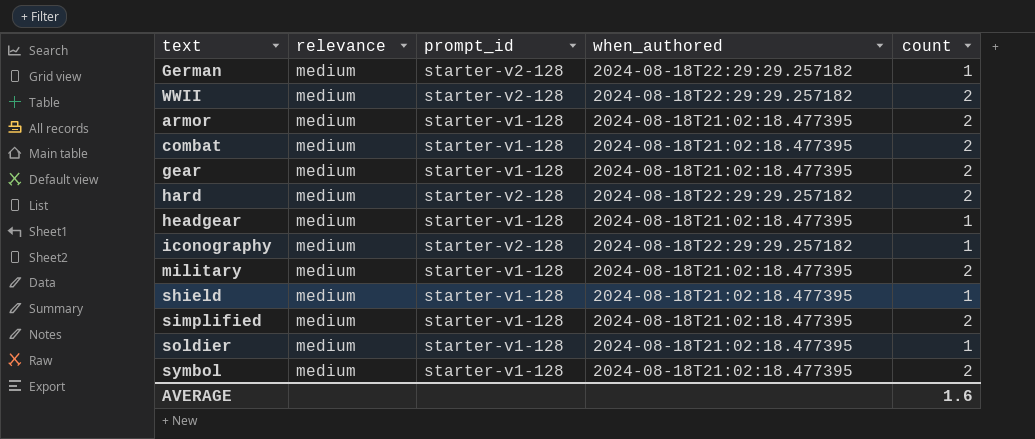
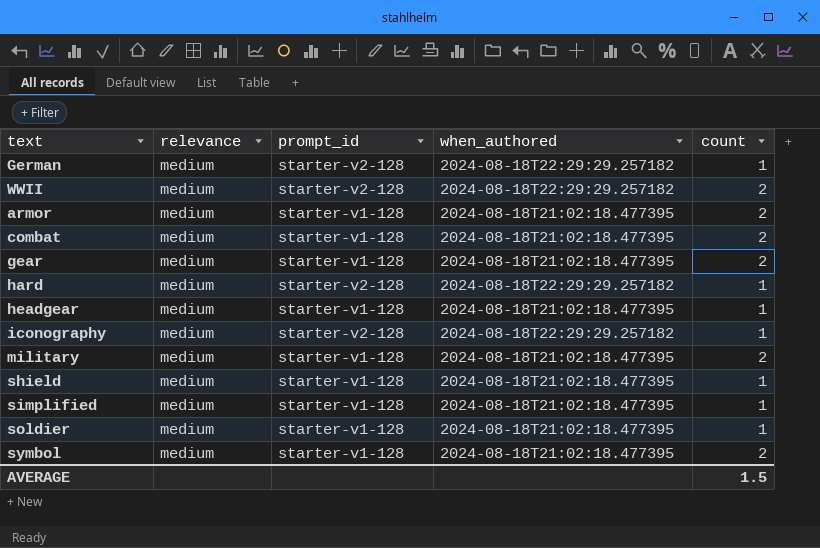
hard | count: 2 -> 1
simplified | count: 2 -> 1
AVERAGE | count: 1.6 -> 1.5

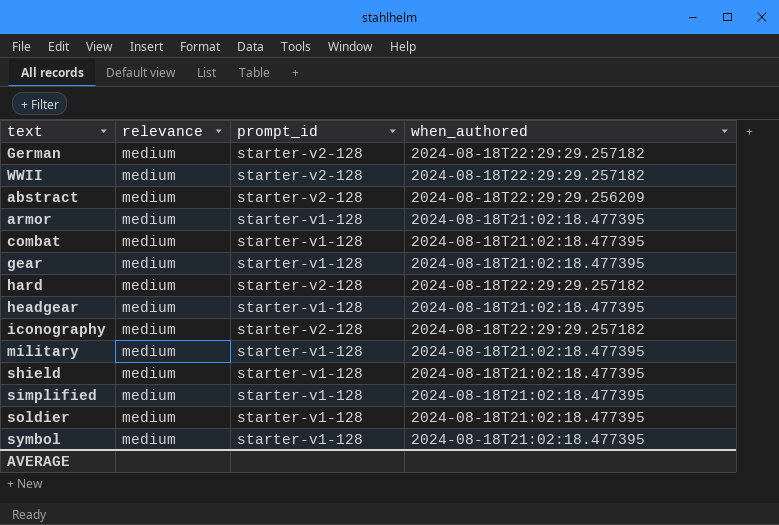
column count | position: 5 -> none
row abstract: none -> medium | starter-v2-128 | 2024-08-18T22:29:29.256209

